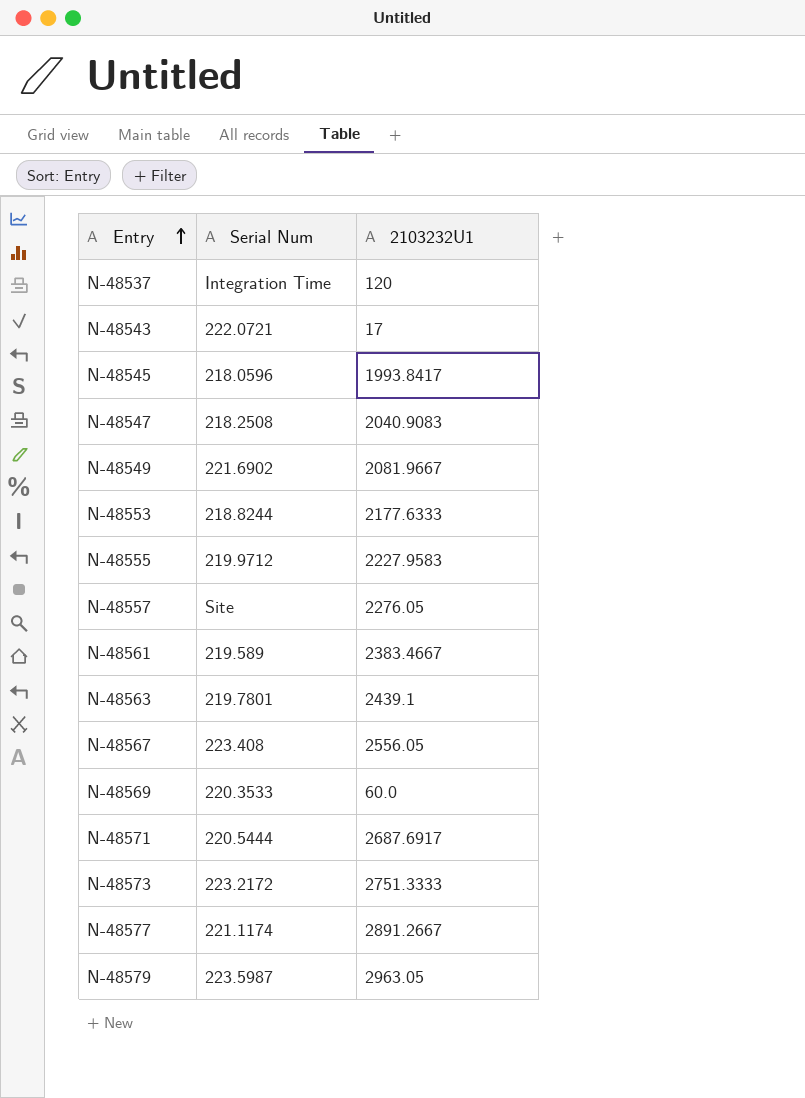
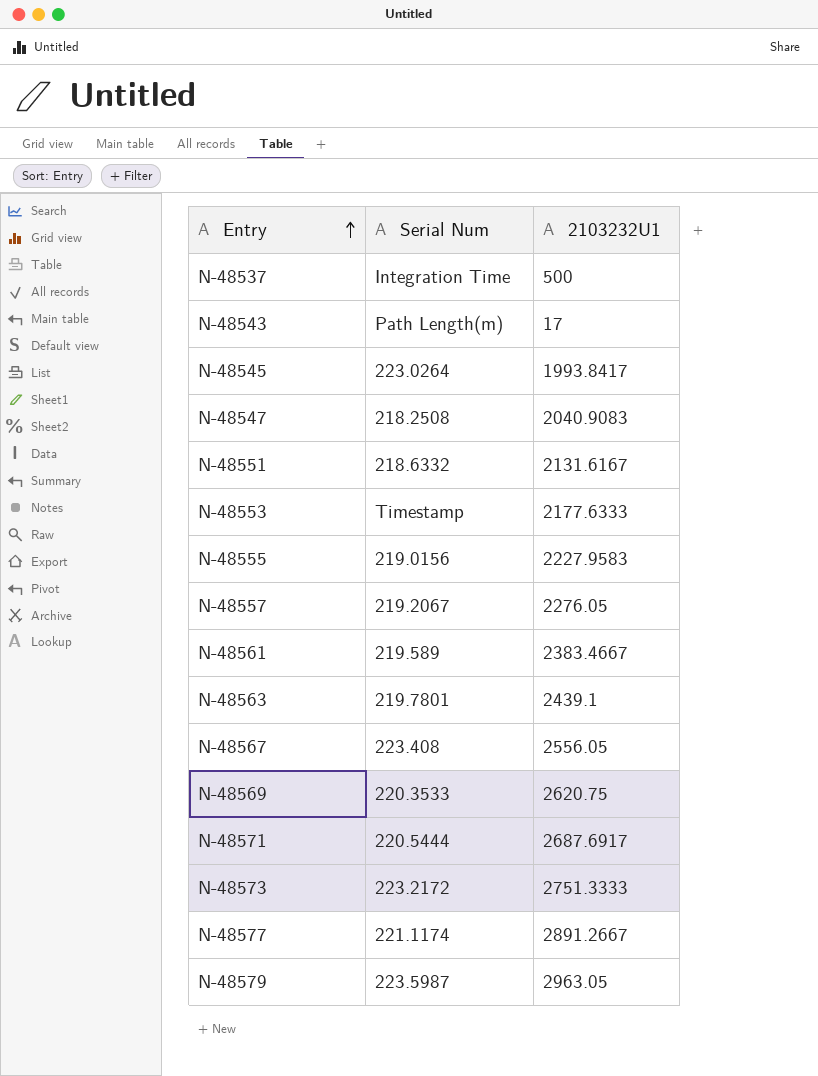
row N-48549: 221.6902 | 2081.9667 -> none
N-48537 | 2103232U1: 120 -> 500
N-48543 | Serial Num: 222.0721 -> Path Length(m)
N-48545 | Serial Num: 218.0596 -> 223.0264
row N-48551: none -> 218.6332 | 2131.6167
N-48553 | Serial Num: 218.8244 -> Timestamp
N-48555 | Serial Num: 219.9712 -> 219.0156
N-48557 | Serial Num: Site -> 219.2067
N-48569 | 2103232U1: 60.0 -> 2620.75

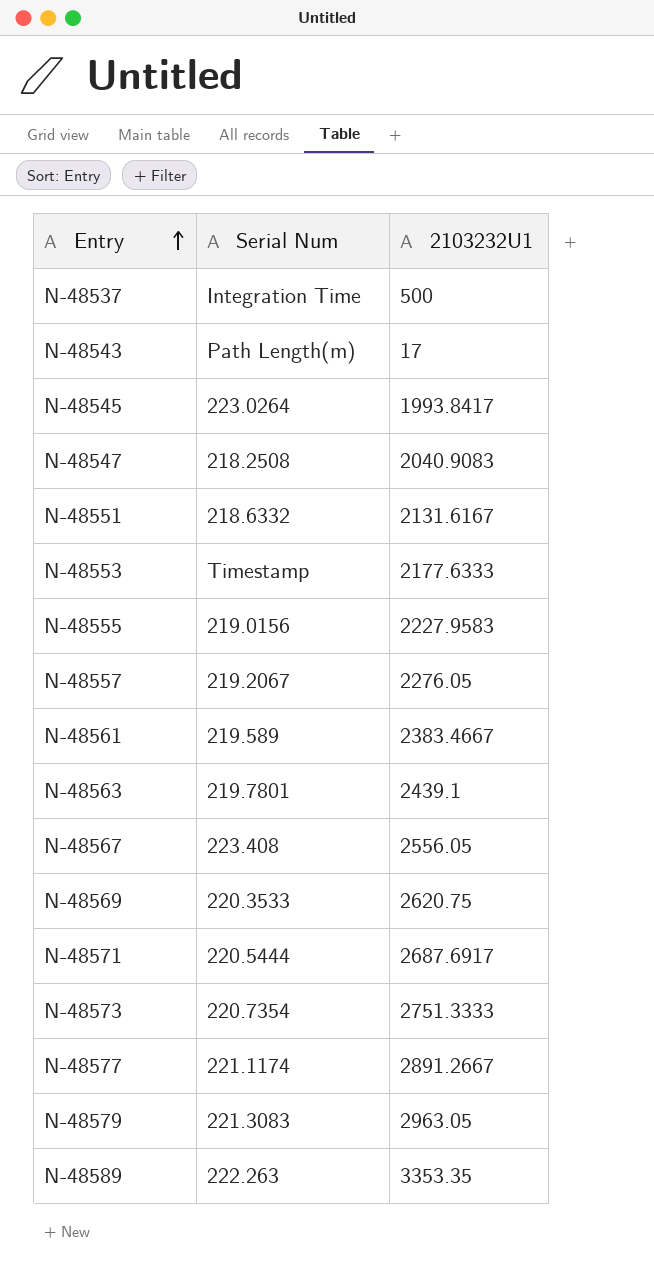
N-48573 | Serial Num: 223.2172 -> 220.7354
N-48579 | Serial Num: 223.5987 -> 221.3083
row N-48589: none -> 222.263 | 3353.35

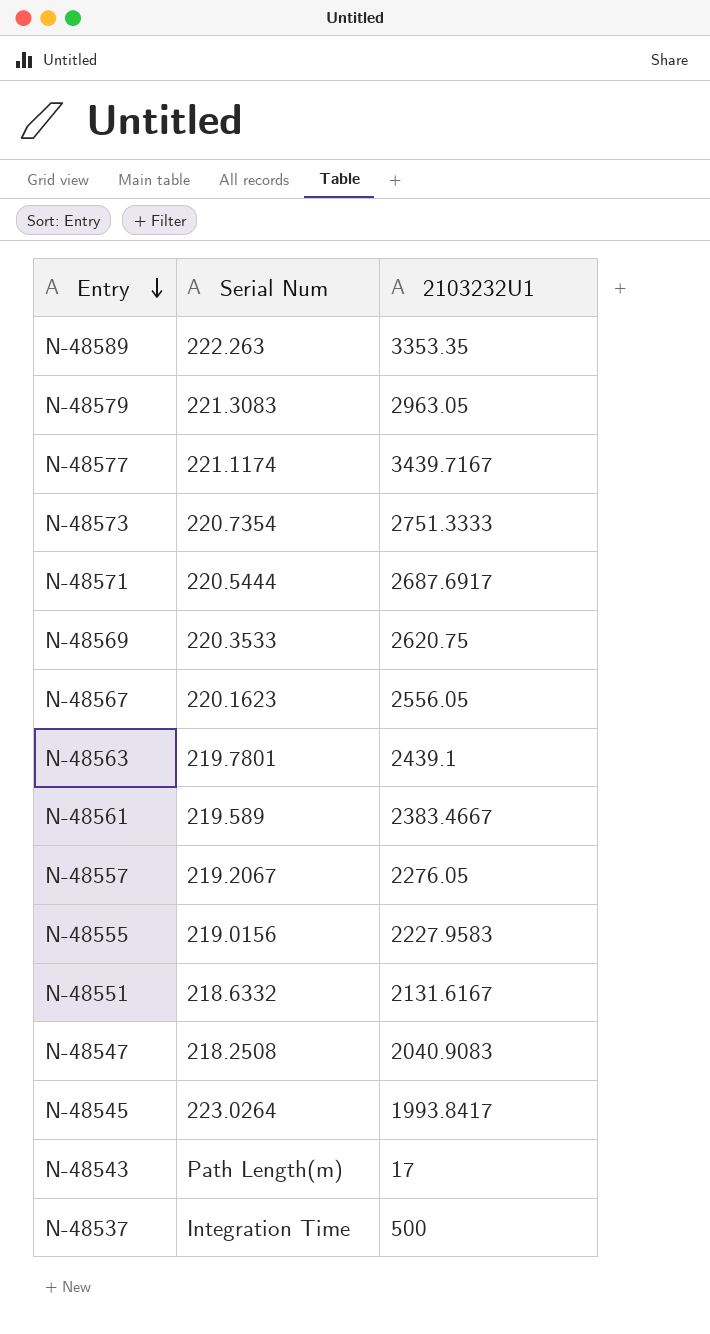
row order: Entry ascending -> Entry descending
row N-48553: Timestamp | 2177.6333 -> none
N-48577 | 2103232U1: 2891.2667 -> 3439.7167
N-48567 | Serial Num: 223.408 -> 220.1623

